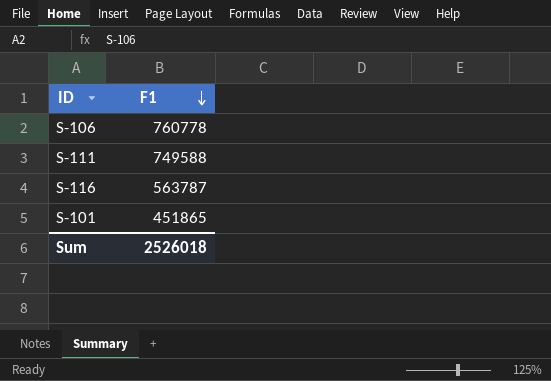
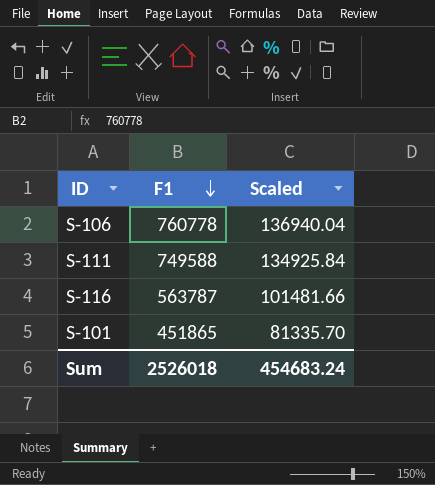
column Scaled | formula: none -> [F1] * 0.18

